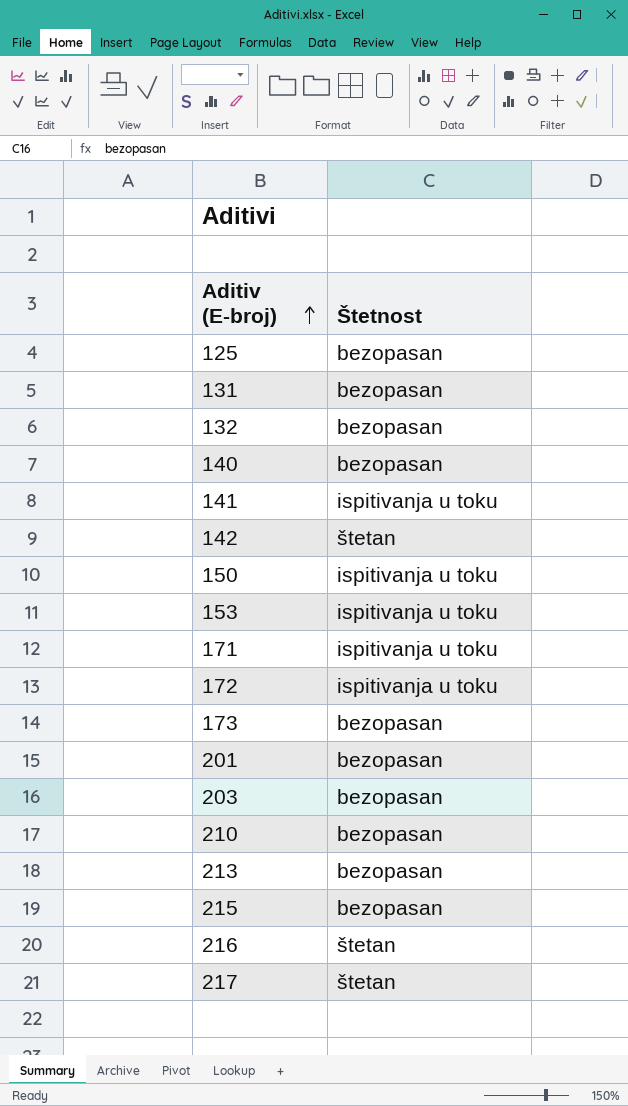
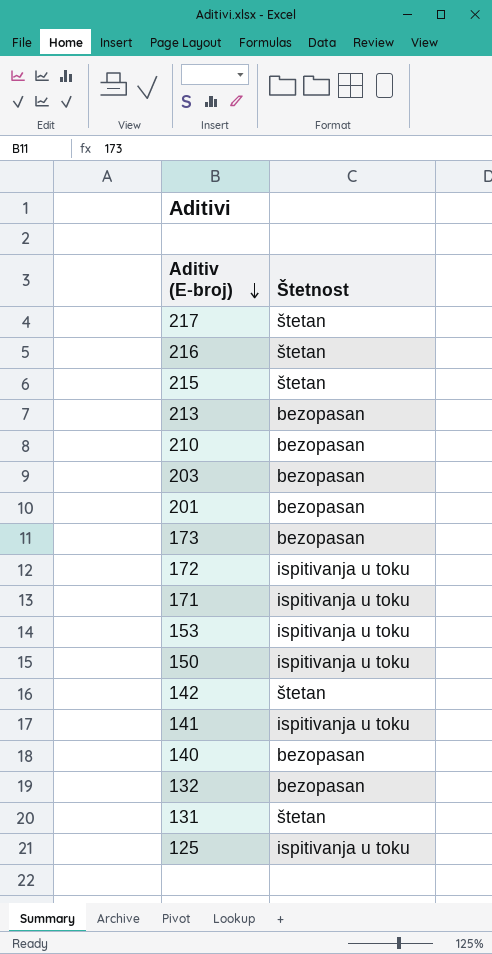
row order: Aditiv (E-broj) ascending -> Aditiv (E-broj) descending
215 | Štetnost: bezopasan -> štetan
131 | Štetnost: bezopasan -> štetan
125 | Štetnost: bezopasan -> ispitivanja u toku

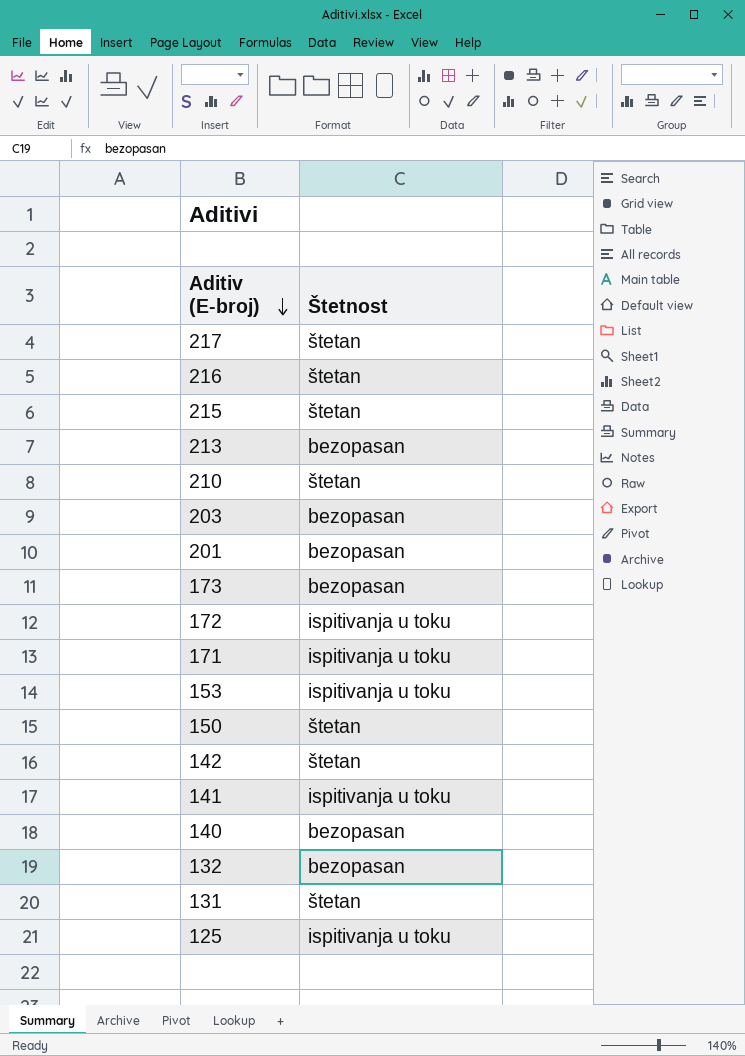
210 | Štetnost: bezopasan -> štetan
150 | Štetnost: ispitivanja u toku -> štetan

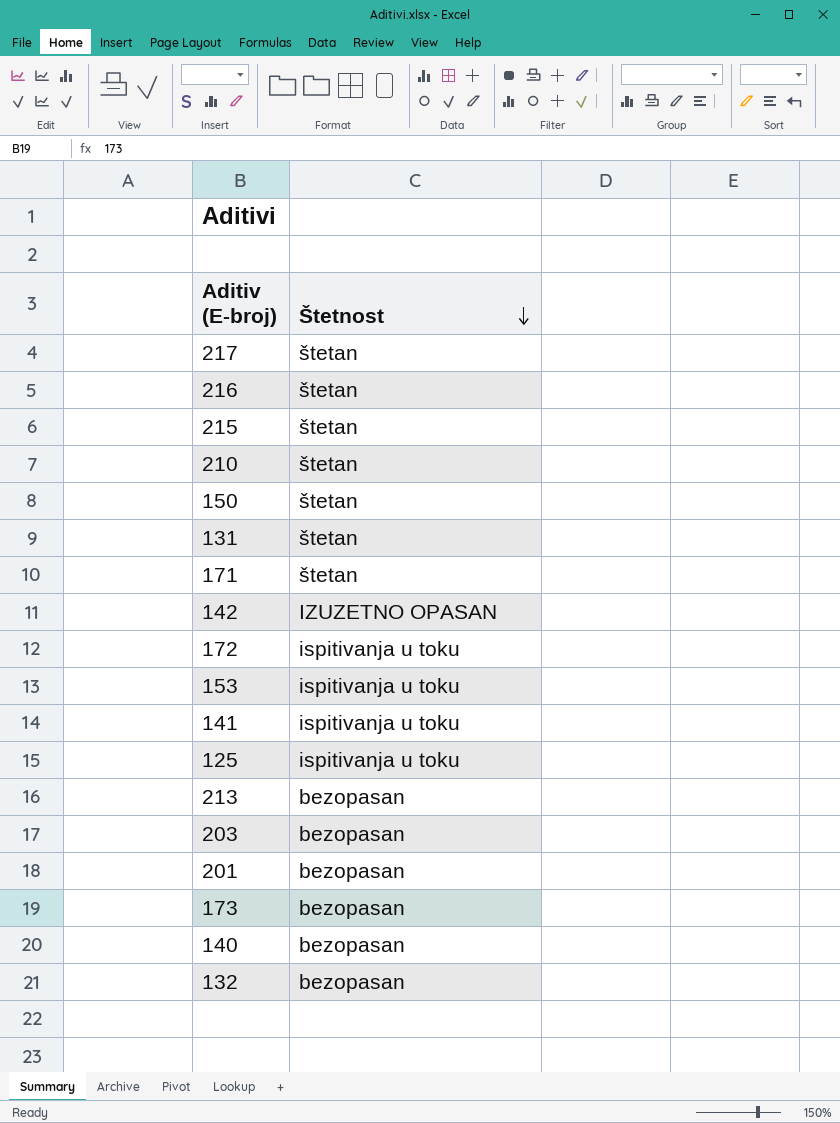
row order: Aditiv (E-broj) descending -> Štetnost descending
171 | Štetnost: ispitivanja u toku -> štetan
142 | Štetnost: štetan -> IZUZETNO OPASAN

